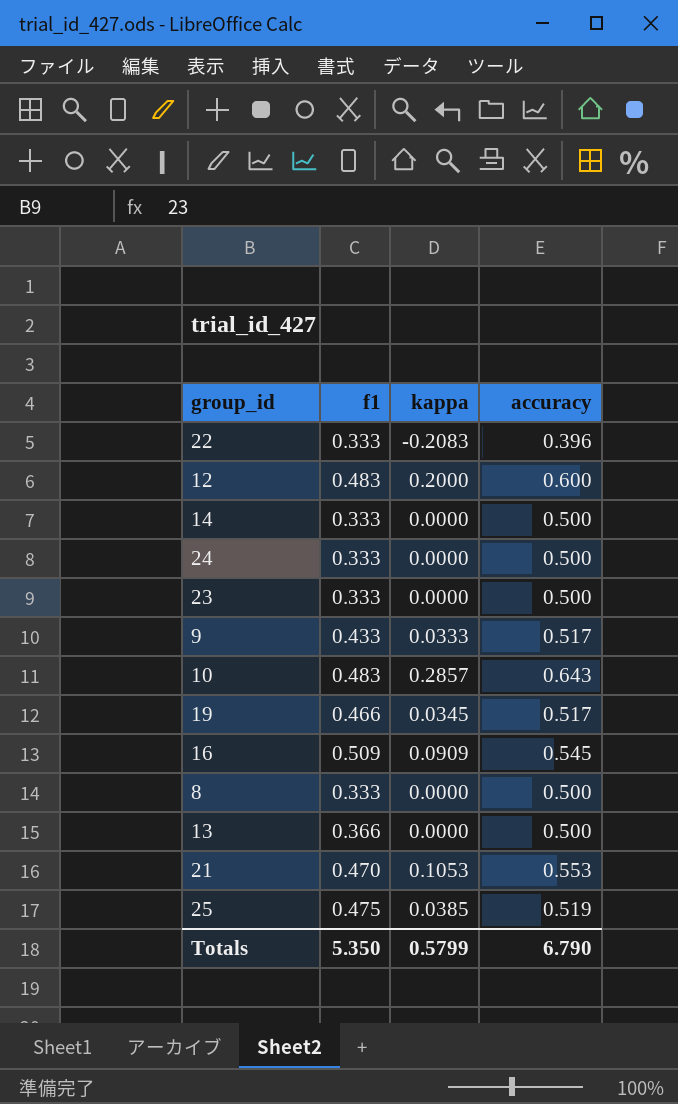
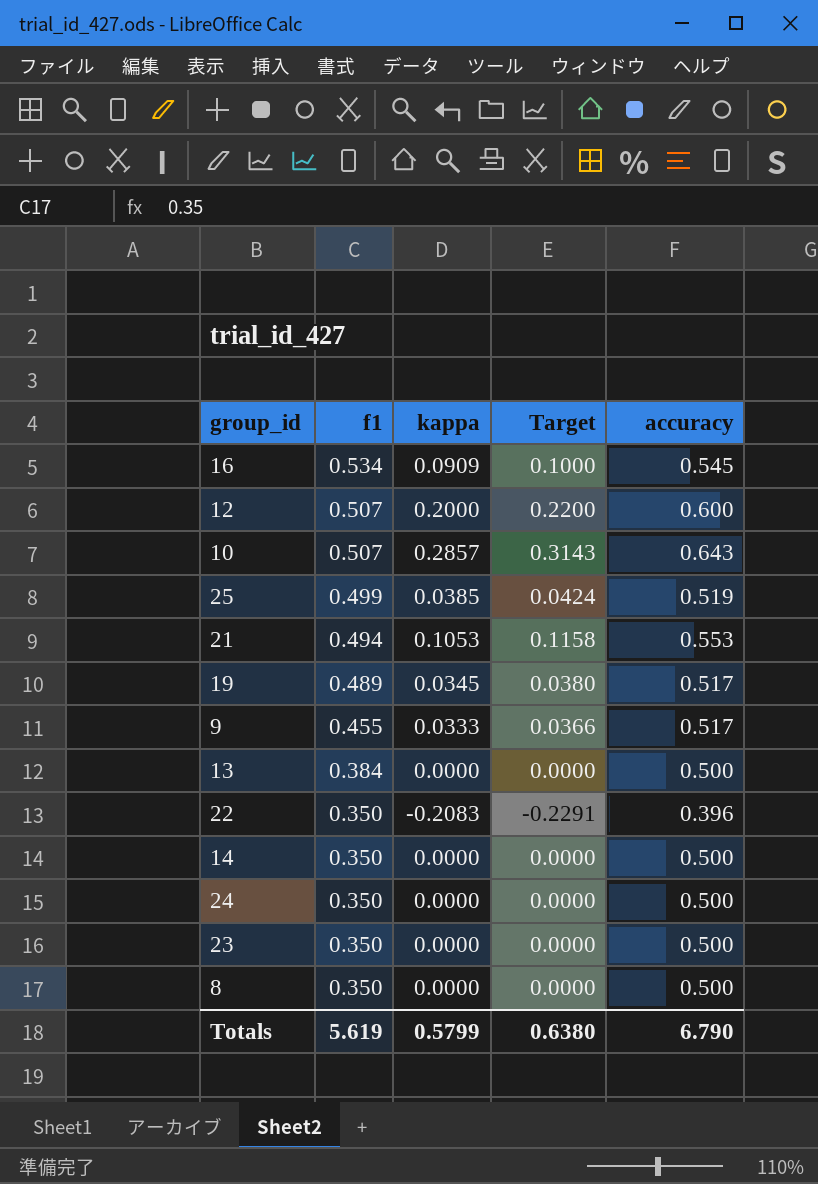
row order: none -> f1 descending
column Target | formula: none -> [kappa] * 1.1
16 | f1: 0.509 -> 0.534
12 | f1: 0.483 -> 0.507
10 | f1: 0.483 -> 0.507
25 | f1: 0.475 -> 0.499
21 | f1: 0.470 -> 0.494
19 | f1: 0.466 -> 0.489
9 | f1: 0.433 -> 0.455
13 | f1: 0.366 -> 0.384
22 | f1: 0.333 -> 0.350
14 | f1: 0.333 -> 0.350
24 | f1: 0.333 -> 0.350
23 | f1: 0.333 -> 0.350
8 | f1: 0.333 -> 0.350
Totals | f1: 5.350 -> 5.619

